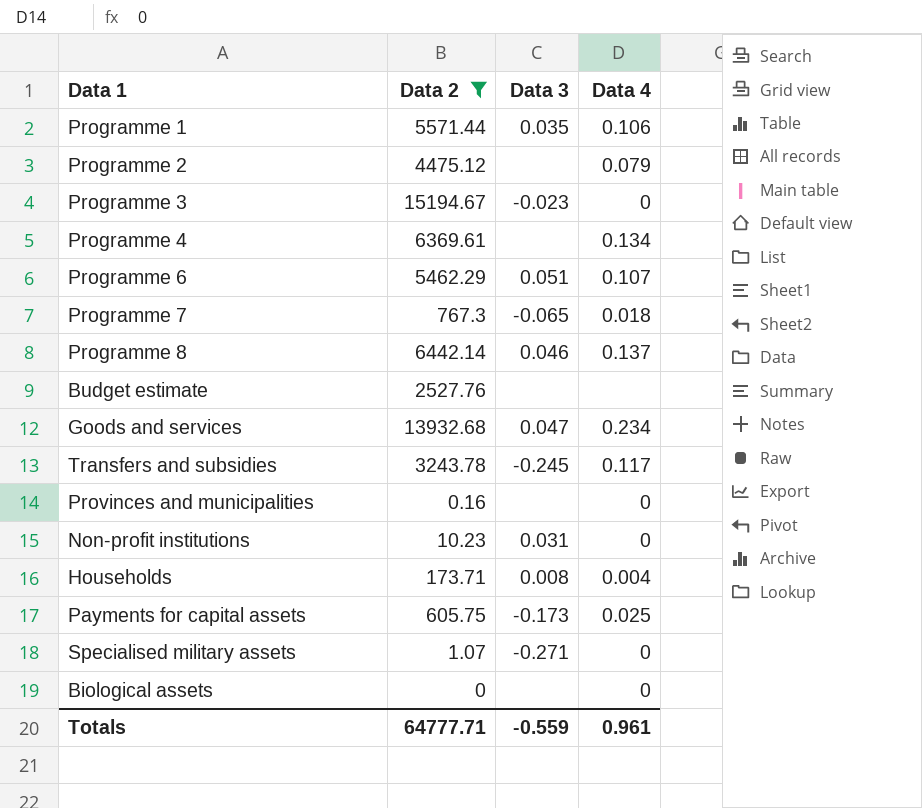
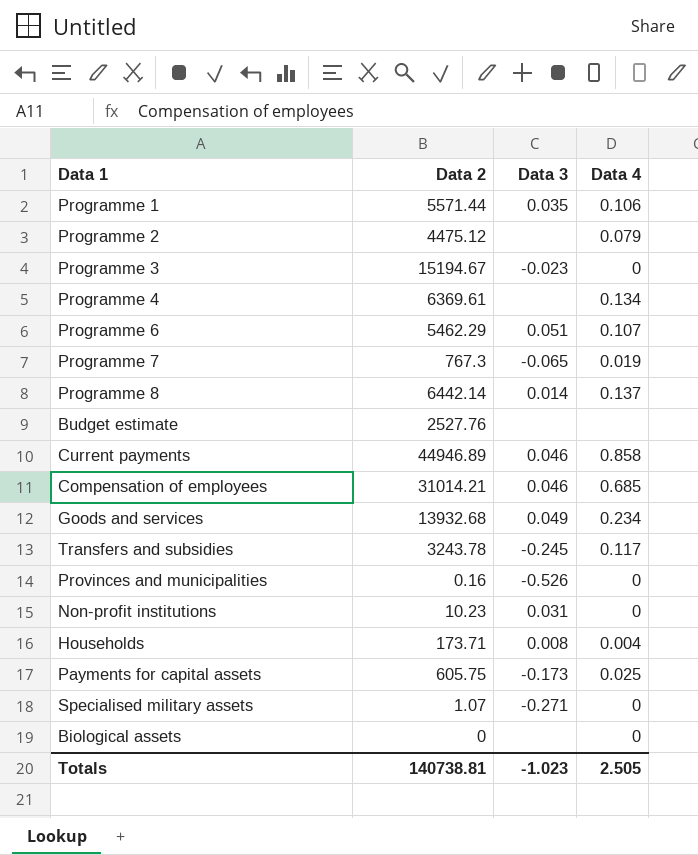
filter: Data 2 <= 15194.67 -> none
Programme 7 | Data 4: 0.018 -> 0.019
Programme 8 | Data 3: 0.046 -> 0.014
Goods and services | Data 3: 0.047 -> 0.049
Provinces and municipalities | Data 3: none -> -0.526
Totals | Data 2: 64777.71 -> 140738.81
Totals | Data 3: -0.559 -> -1.023
Totals | Data 4: 0.961 -> 2.505

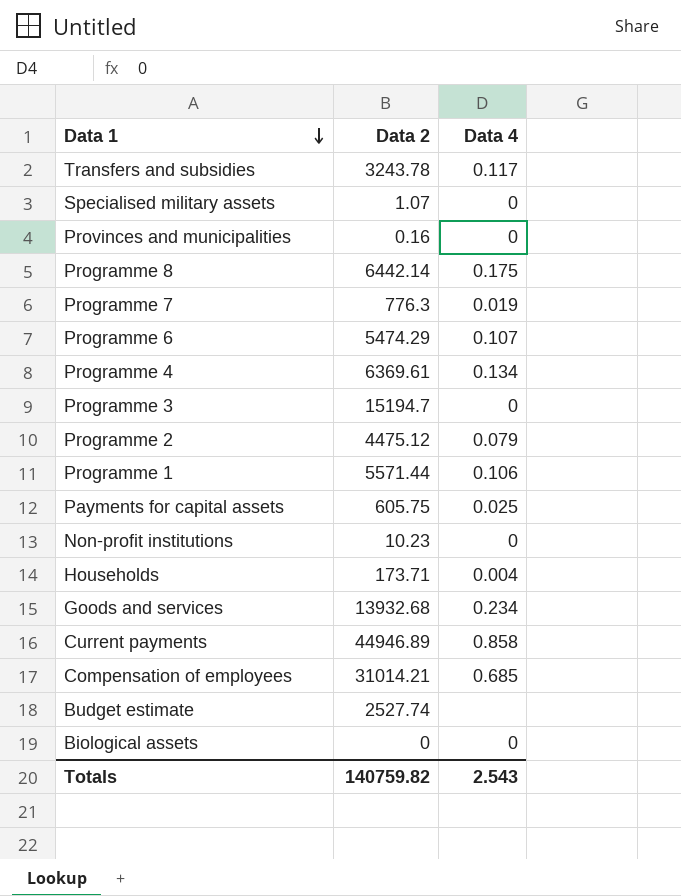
row order: none -> Data 1 descending
column Data 3 | position: 3 -> none
Programme 8 | Data 4: 0.137 -> 0.175
Programme 7 | Data 2: 767.3 -> 776.3
Programme 6 | Data 2: 5462.29 -> 5474.29
Programme 3 | Data 2: 15194.67 -> 15194.7
Budget estimate | Data 2: 2527.76 -> 2527.74
Totals | Data 2: 140738.81 -> 140759.82
Totals | Data 4: 2.505 -> 2.543

